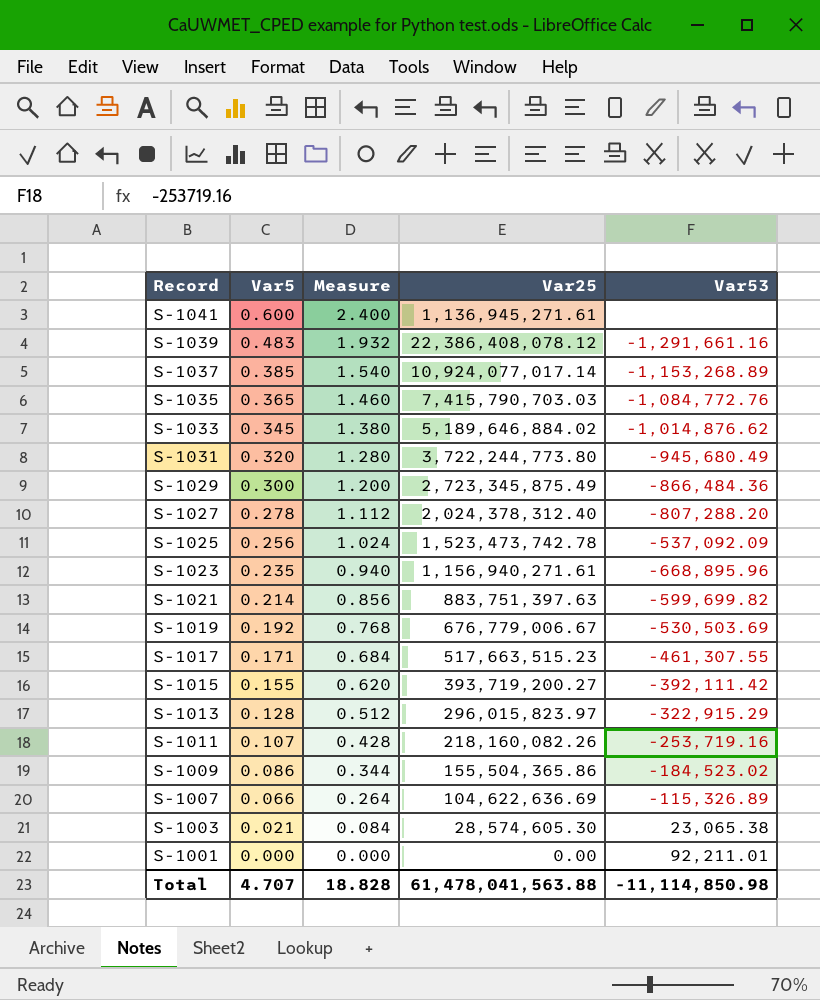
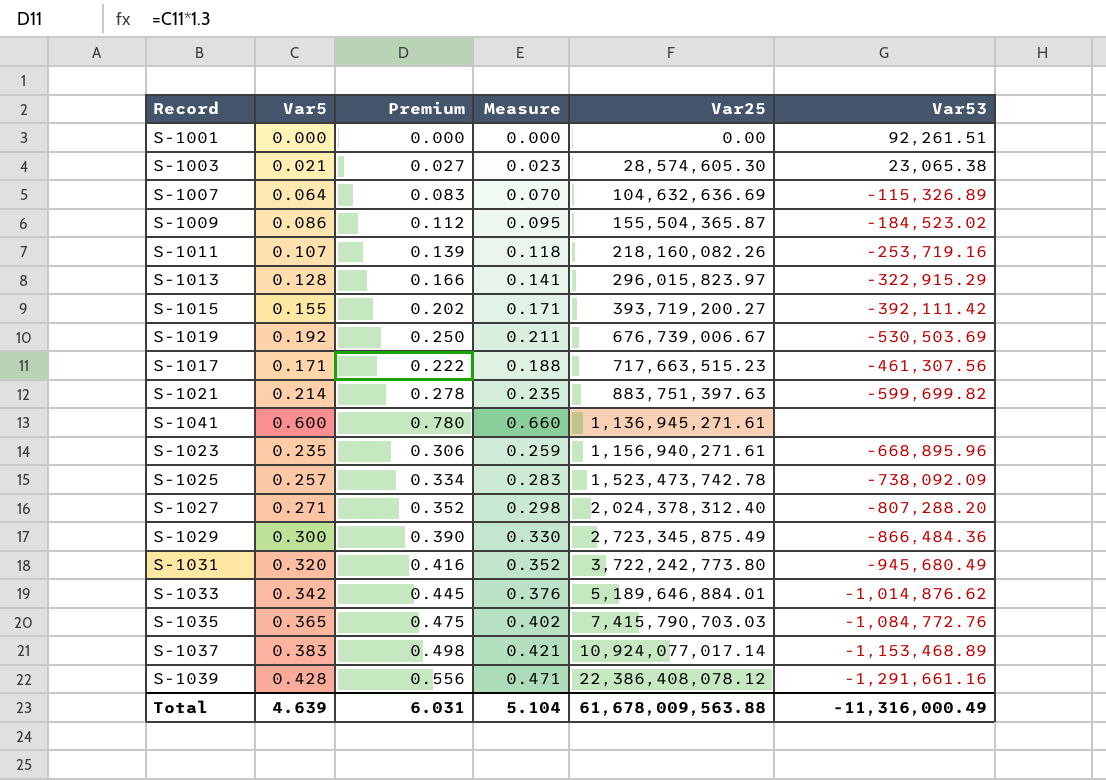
row order: Record descending -> Var25 ascending
column Premium | formula: none -> [Var5] * 1.3
column Measure | formula: [Var5] * 4 -> [Var5] * 1.1
S-1001 | Var53: 92,211.01 -> 92,261.51
S-1007 | Var5: 0.066 -> 0.064
S-1007 | Var25: 104,622,636.69 -> 104,632,636.69
S-1009 | Var25: 155,504,365.86 -> 155,504,365.87
S-1019 | Var25: 676,779,006.67 -> 676,739,006.67
S-1017 | Var25: 517,663,515.23 -> 717,663,515.23
S-1017 | Var53: -461,307.55 -> -461,307.56
S-1025 | Var5: 0.256 -> 0.257
S-1025 | Var53: -537,092.09 -> -738,092.09
S-1027 | Var5: 0.278 -> 0.271
S-1031 | Var25: 3,722,244,773.80 -> 3,722,242,773.80
S-1033 | Var5: 0.345 -> 0.342
S-1033 | Var25: 5,189,646,884.02 -> 5,189,646,884.01
S-1037 | Var5: 0.385 -> 0.383
S-1037 | Var53: -1,153,268.89 -> -1,153,468.89
S-1039 | Var5: 0.483 -> 0.428
Total | Var5: 4.707 -> 4.639
Total | Measure: 18.828 -> 5.104
Total | Var25: 61,478,041,563.88 -> 61,678,009,563.88
Total | Var53: -11,114,850.98 -> -11,316,000.49

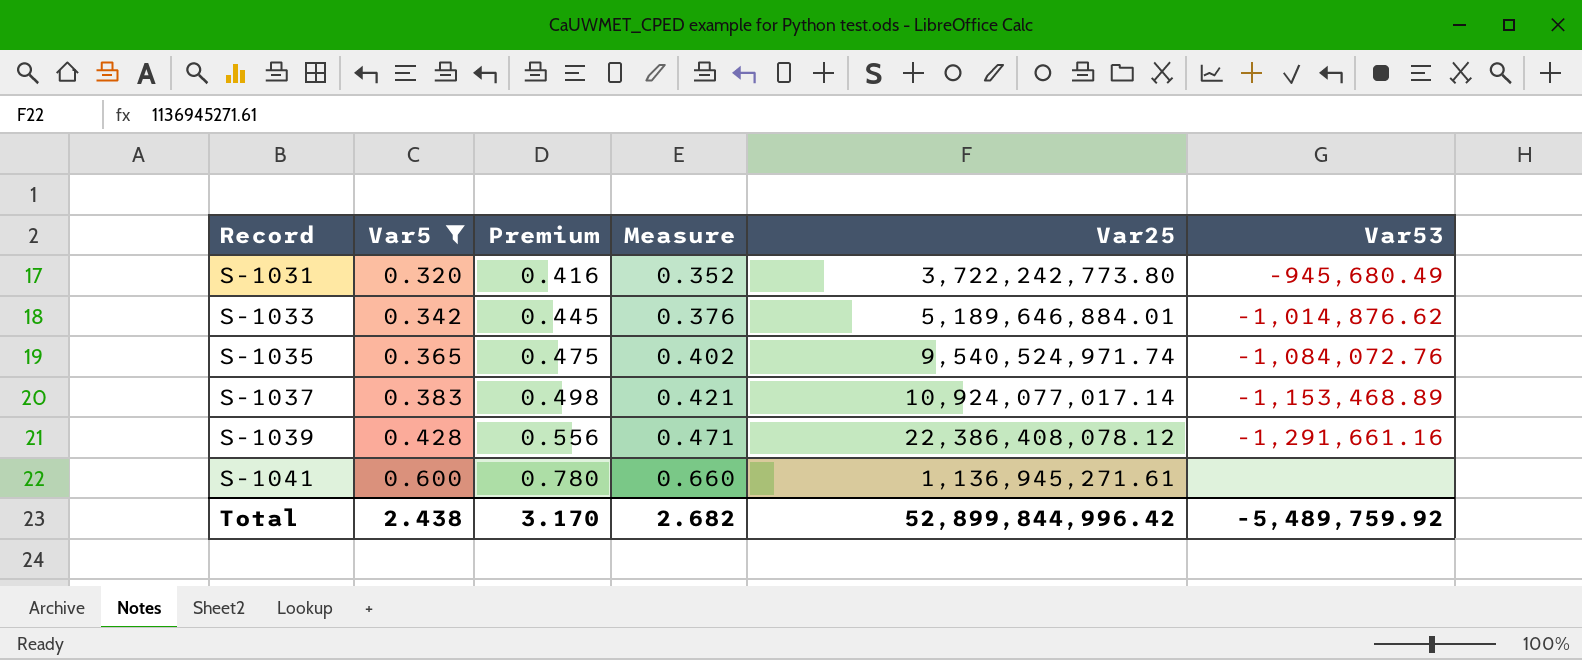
filter: none -> Var5 >= 0.320
row order: Var25 ascending -> Record ascending
S-1035 | Var25: 7,415,790,703.03 -> 9,540,524,971.74
S-1035 | Var53: -1,084,772.76 -> -1,084,072.76
Total | Var5: 4.639 -> 2.438
Total | Premium: 6.031 -> 3.170
Total | Measure: 5.104 -> 2.682
Total | Var25: 61,678,009,563.88 -> 52,899,844,996.42
Total | Var53: -11,316,000.49 -> -5,489,759.92

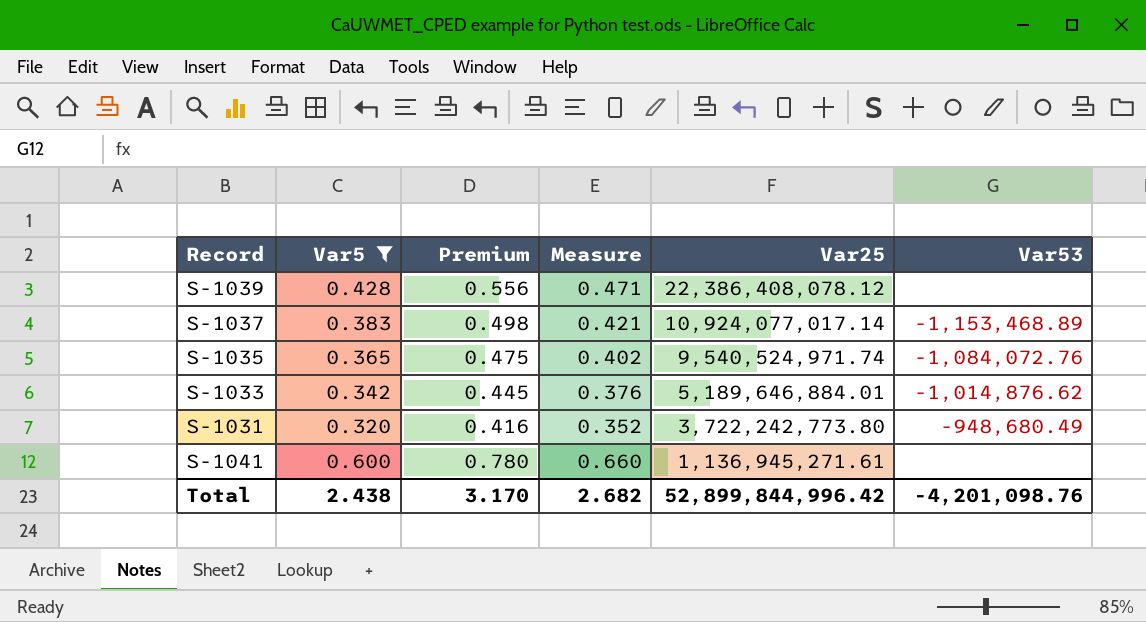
row order: Record ascending -> Var25 descending
S-1039 | Var53: -1,291,661.16 -> none
S-1031 | Var53: -945,680.49 -> -948,680.49
Total | Var53: -5,489,759.92 -> -4,201,098.76

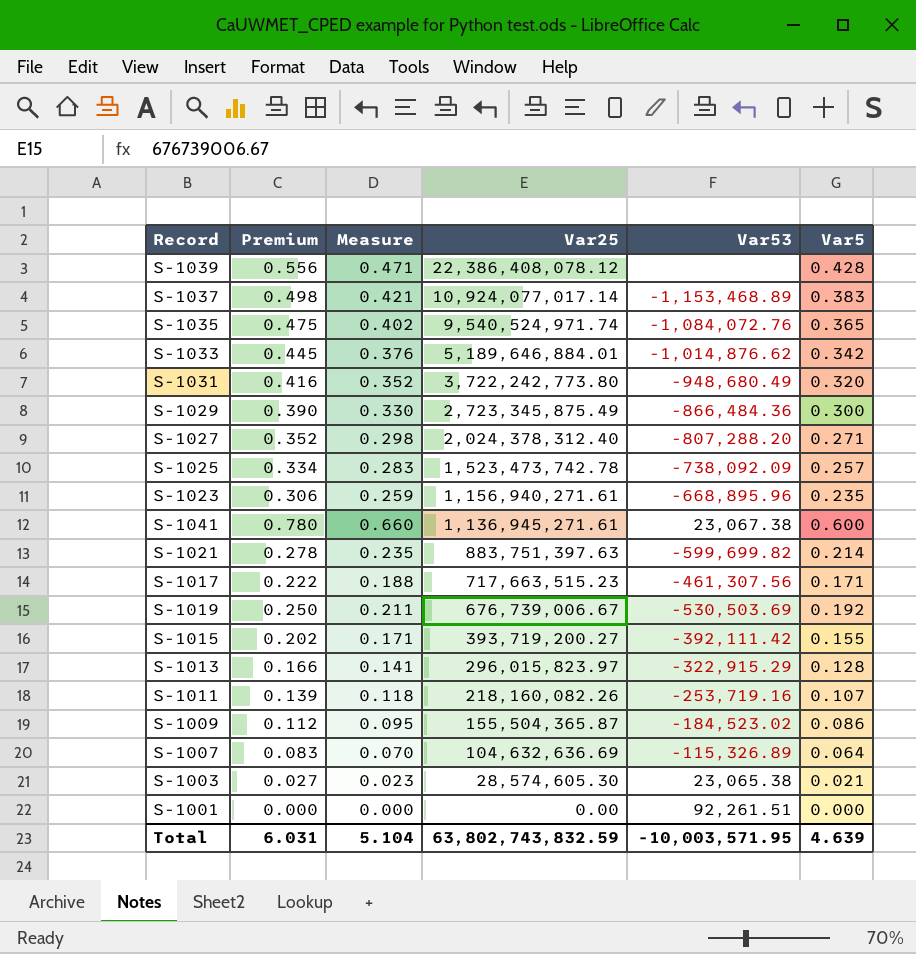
filter: Var5 >= 0.320 -> none
column Var5 | position: 2 -> 6
S-1041 | Var53: none -> 23,067.38
Total | Premium: 3.170 -> 6.031
Total | Measure: 2.682 -> 5.104
Total | Var25: 52,899,844,996.42 -> 63,802,743,832.59
Total | Var53: -4,201,098.76 -> -10,003,571.95
Total | Var5: 2.438 -> 4.639

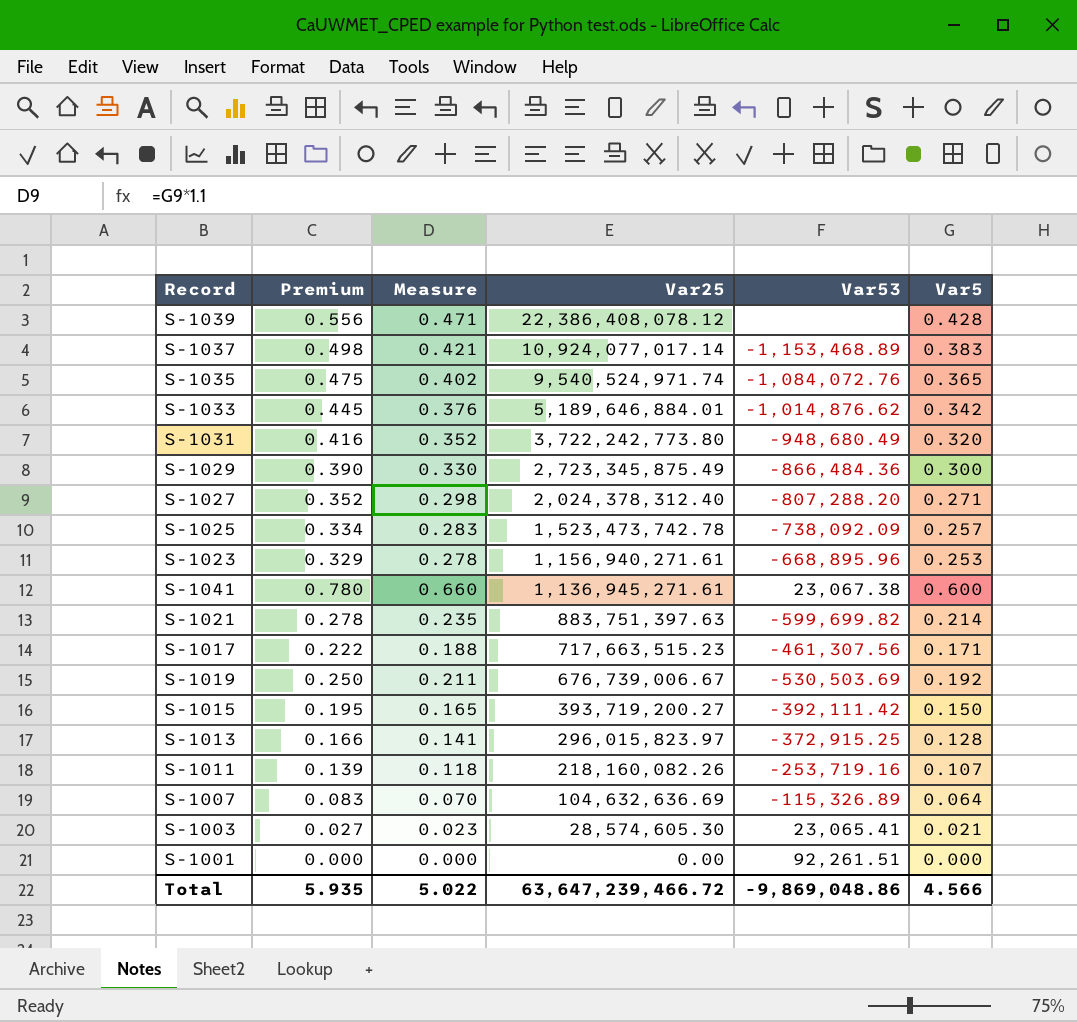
row S-1009: 0.112 | 0.095 | 155,504,365.87 | -184,523.02 | 0.086 -> none
S-1023 | Premium: 0.306 -> 0.329
S-1023 | Measure: 0.259 -> 0.278
S-1023 | Var5: 0.235 -> 0.253
S-1015 | Premium: 0.202 -> 0.195
S-1015 | Measure: 0.171 -> 0.165
S-1015 | Var5: 0.155 -> 0.150
S-1013 | Var53: -322,915.29 -> -372,915.25
S-1003 | Var53: 23,065.38 -> 23,065.41
Total | Premium: 6.031 -> 5.935
Total | Measure: 5.104 -> 5.022
Total | Var25: 63,802,743,832.59 -> 63,647,239,466.72
Total | Var53: -10,003,571.95 -> -9,869,048.86
Total | Var5: 4.639 -> 4.566

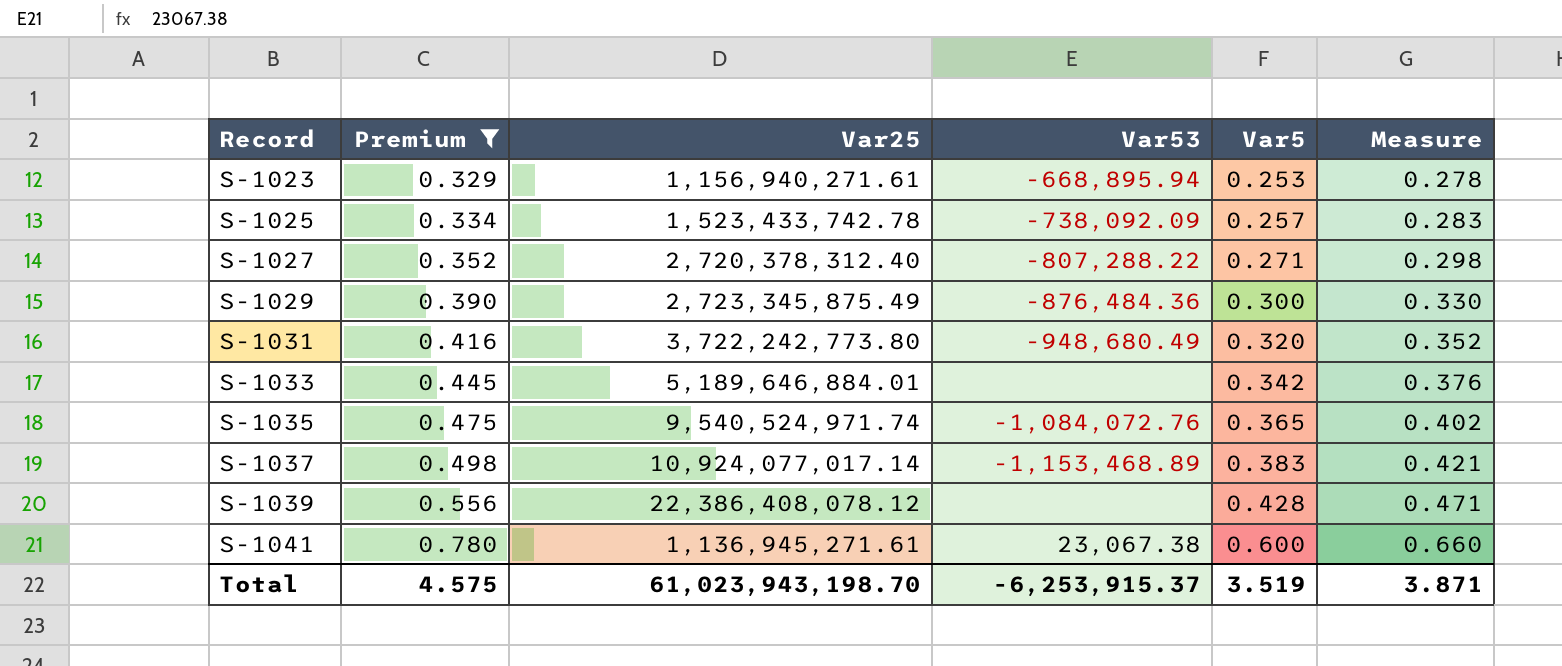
filter: none -> Premium >= 0.329
row order: Var25 descending -> Record ascending
column Measure | position: 3 -> 6
S-1023 | Var53: -668,895.96 -> -668,895.94
S-1025 | Var25: 1,523,473,742.78 -> 1,523,433,742.78
S-1027 | Var25: 2,024,378,312.40 -> 2,720,378,312.40
S-1027 | Var53: -807,288.20 -> -807,288.22
S-1029 | Var53: -866,484.36 -> -876,484.36
S-1033 | Var53: -1,014,876.62 -> none
Total | Premium: 5.935 -> 4.575
Total | Var25: 63,647,239,466.72 -> 61,023,943,198.70
Total | Var53: -9,869,048.86 -> -6,253,915.37
Total | Var5: 4.566 -> 3.519
Total | Measure: 5.022 -> 3.871

